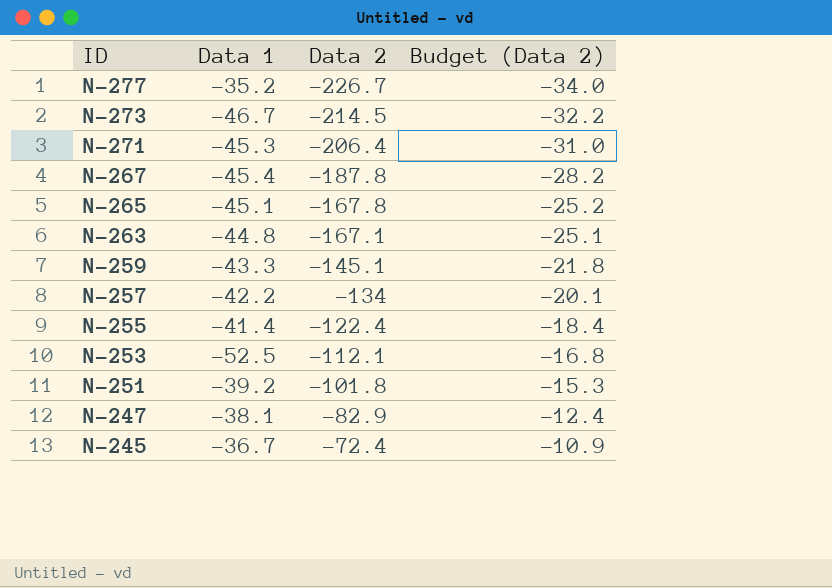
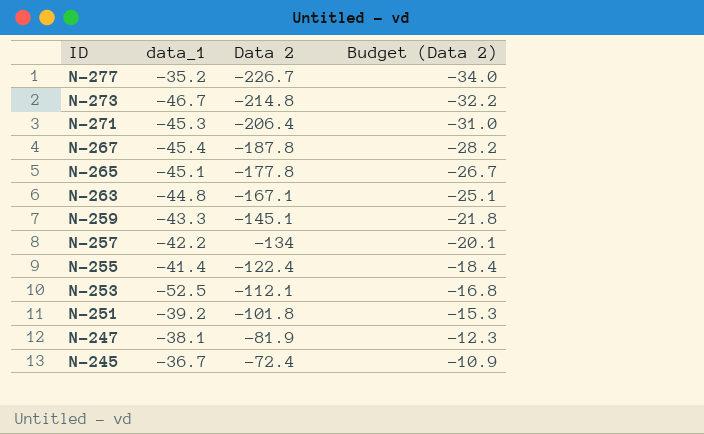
column name: Data 1 -> data_1
N-273 | Data 2: -214.5 -> -214.8
N-265 | Data 2: -167.8 -> -177.8
N-265 | Budget (Data 2): -25.2 -> -26.7
N-247 | Data 2: -82.9 -> -81.9
N-247 | Budget (Data 2): -12.4 -> -12.3

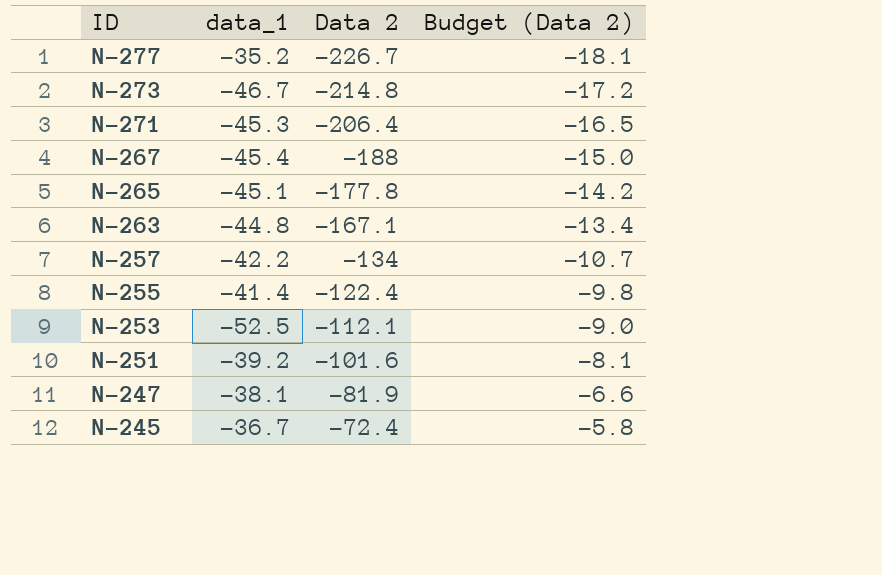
column Budget (Data 2) | formula: [Data 2] * 0.15 -> [Data 2] * 0.08
row N-259: -43.3 | -145.1 | -21.8 -> none
N-267 | Data 2: -187.8 -> -188
N-251 | Data 2: -101.8 -> -101.6

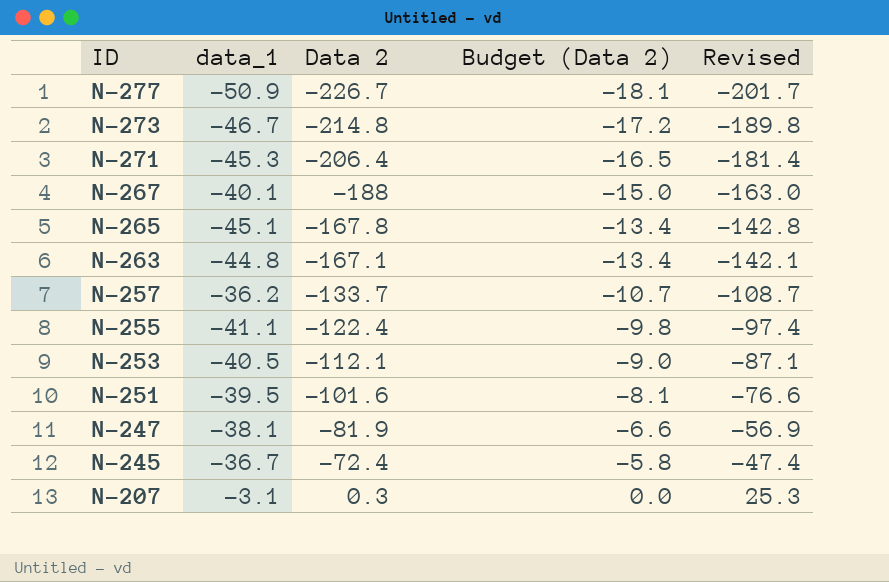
column Revised | formula: none -> [Data 2] + 25
N-277 | data_1: -35.2 -> -50.9
N-267 | data_1: -45.4 -> -40.1
N-265 | Data 2: -177.8 -> -167.8
N-265 | Budget (Data 2): -14.2 -> -13.4
N-257 | data_1: -42.2 -> -36.2
N-257 | Data 2: -134 -> -133.7
N-255 | data_1: -41.4 -> -41.1
N-253 | data_1: -52.5 -> -40.5
N-251 | data_1: -39.2 -> -39.5
row N-207: none -> -3.1 | 0.3 | 0.0 | 25.3

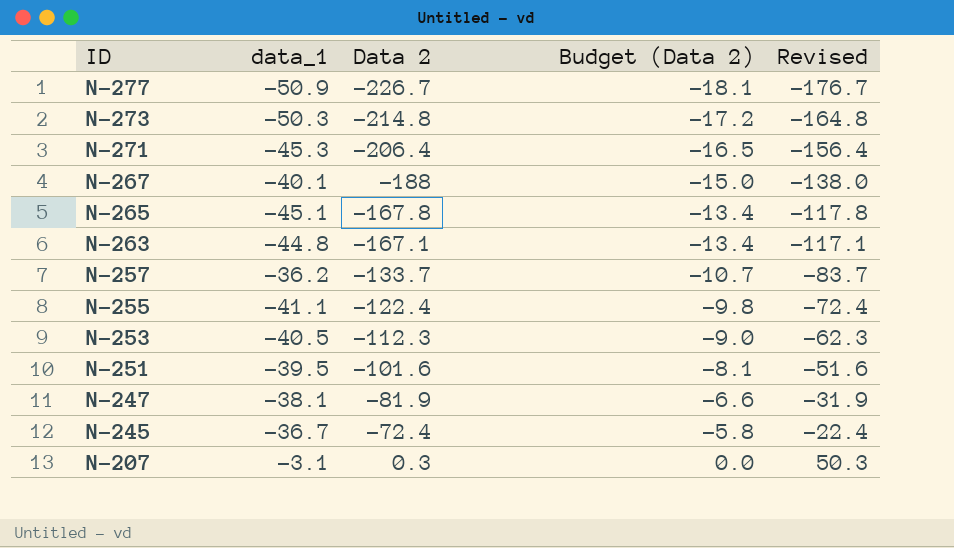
column Revised | formula: [Data 2] + 25 -> [Data 2] + 50
N-273 | data_1: -46.7 -> -50.3
N-253 | Data 2: -112.1 -> -112.3

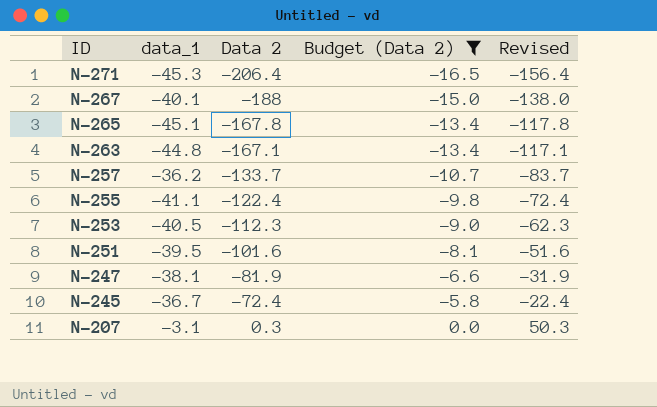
filter: none -> Budget (Data 2) >= -16.5

